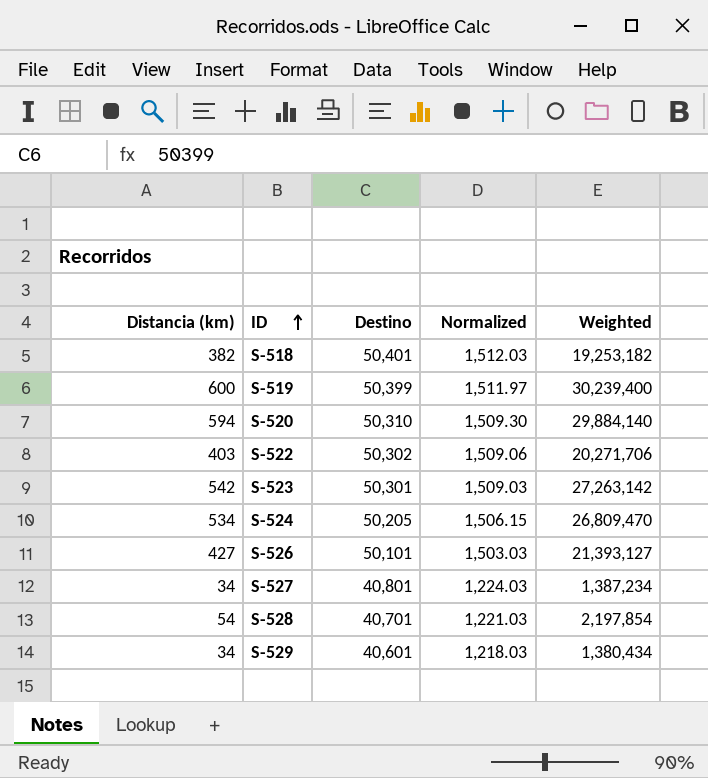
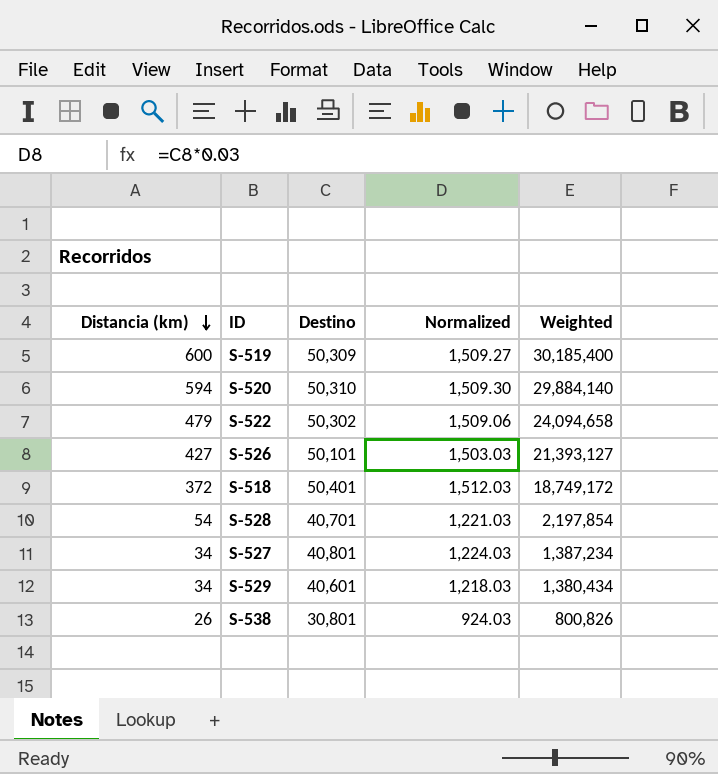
row order: ID ascending -> Distancia (km) descending
row S-523: 542 | 50,301 | 1,509.03 | 27,263,142 -> none
row S-524: 534 | 50,205 | 1,506.15 | 26,809,470 -> none
S-519 | Destino: 50,399 -> 50,309
S-519 | Normalized: 1,511.97 -> 1,509.27
S-519 | Weighted: 30,239,400 -> 30,185,400
S-522 | Distancia (km): 403 -> 479
S-522 | Weighted: 20,271,706 -> 24,094,658
S-518 | Distancia (km): 382 -> 372
S-518 | Weighted: 19,253,182 -> 18,749,172
row S-538: none -> 26 | 30,801 | 924.03 | 800,826

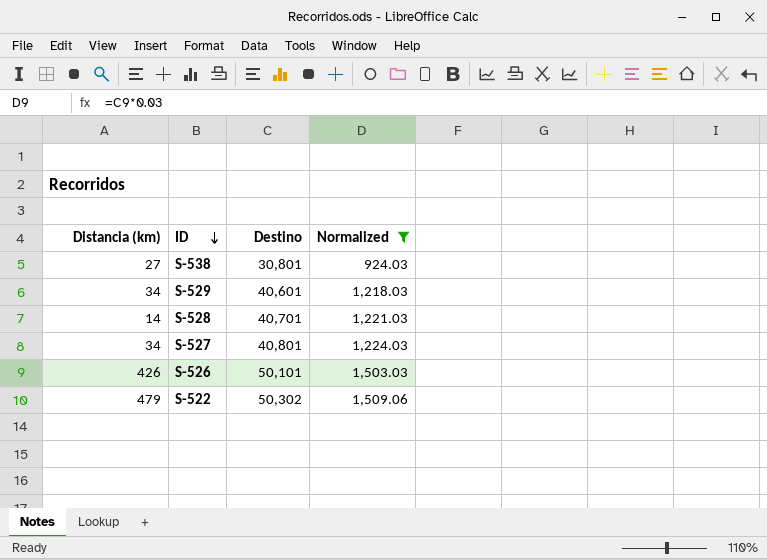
filter: none -> Normalized <= 1,509.06
row order: Distancia (km) descending -> ID descending
column Weighted | formula: [Distancia (km)] * [Destino] -> none
S-538 | Distancia (km): 26 -> 27
S-528 | Distancia (km): 54 -> 14
S-526 | Distancia (km): 427 -> 426

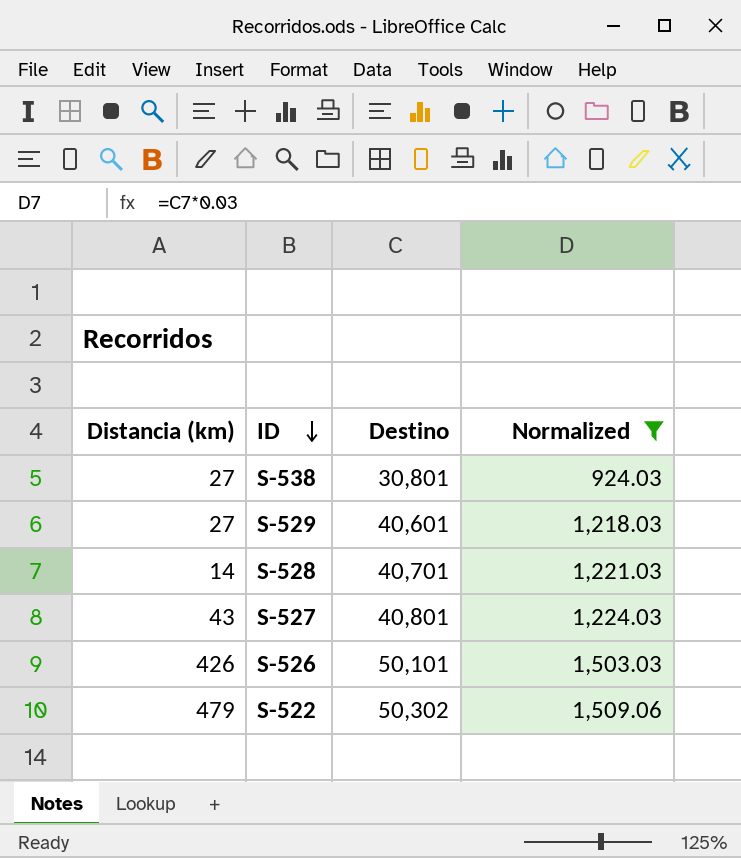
S-529 | Distancia (km): 34 -> 27
S-527 | Distancia (km): 34 -> 43

